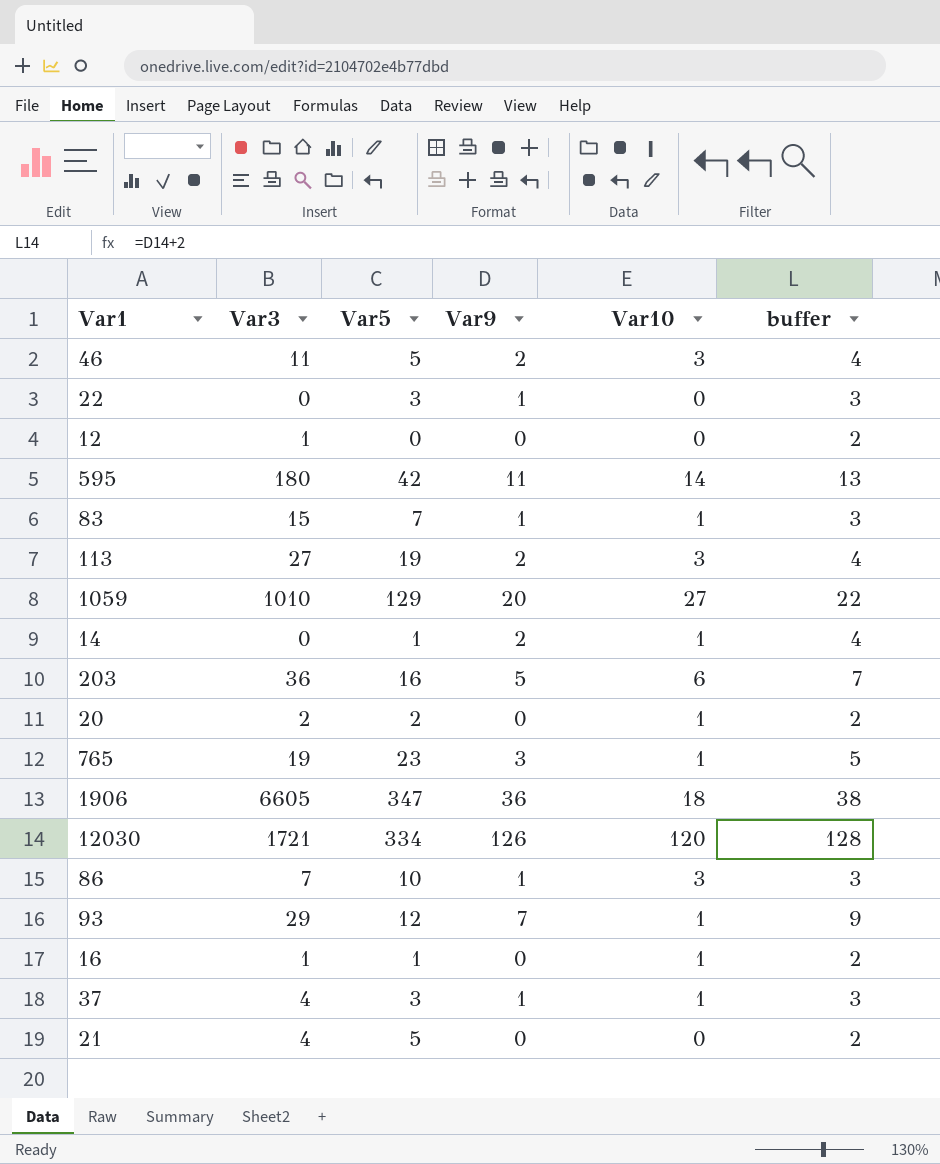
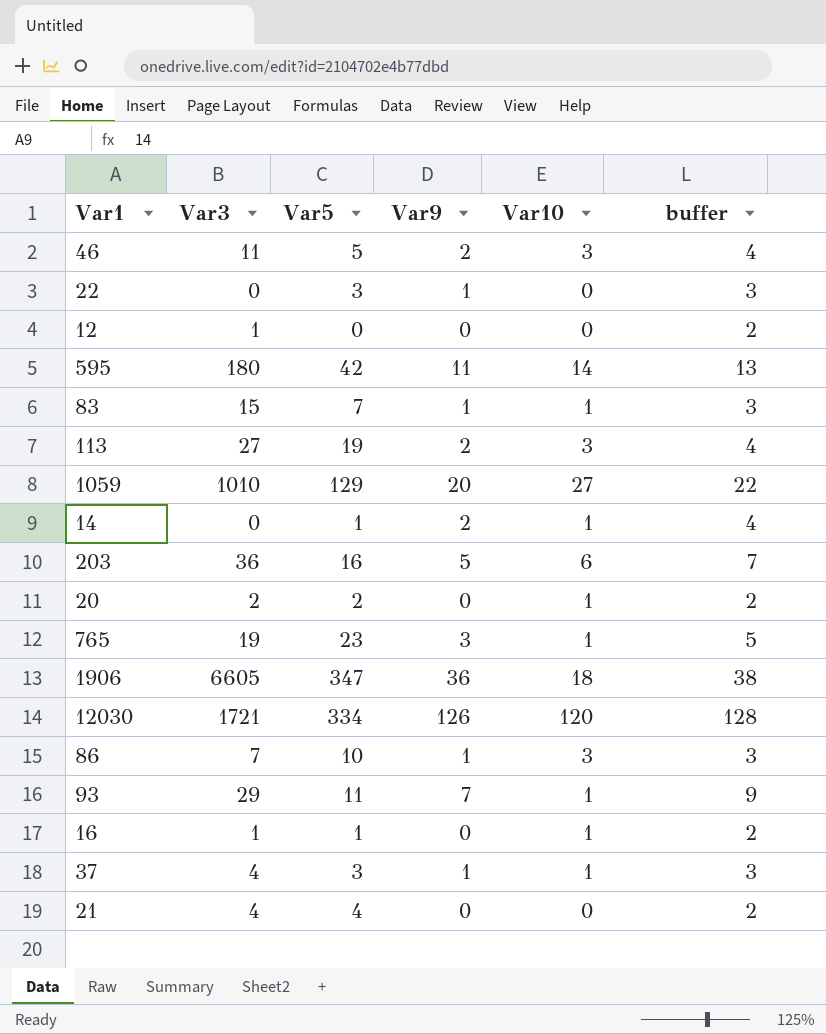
93 | Var5: 12 -> 11
21 | Var5: 5 -> 4

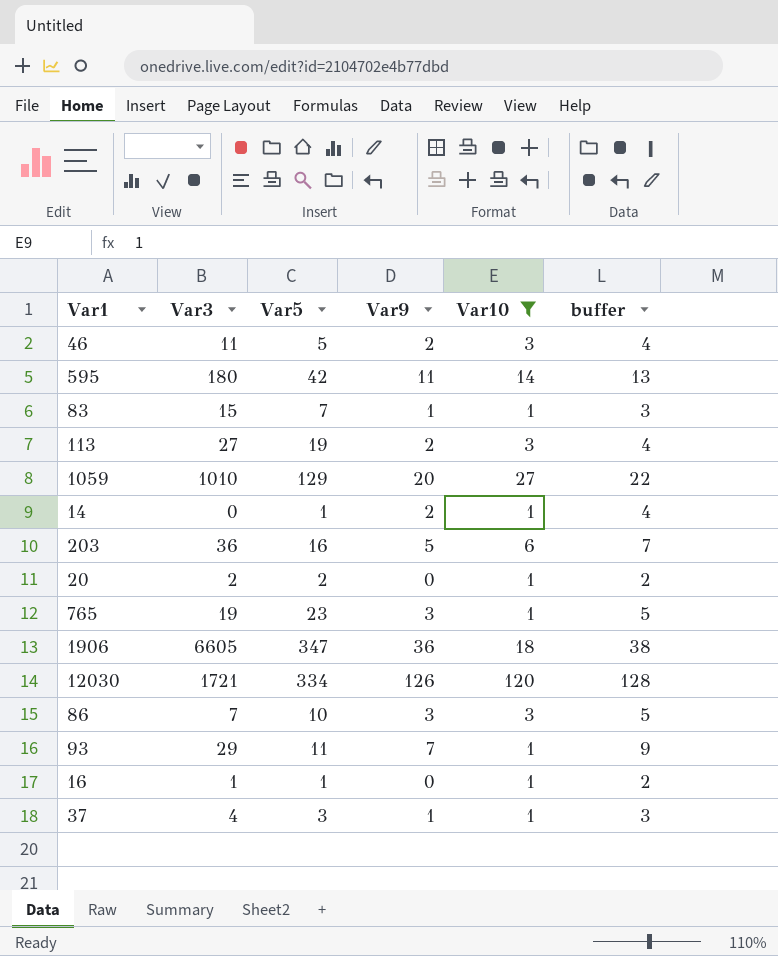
filter: none -> Var10 != 0
86 | Var9: 1 -> 3
86 | buffer: 3 -> 5

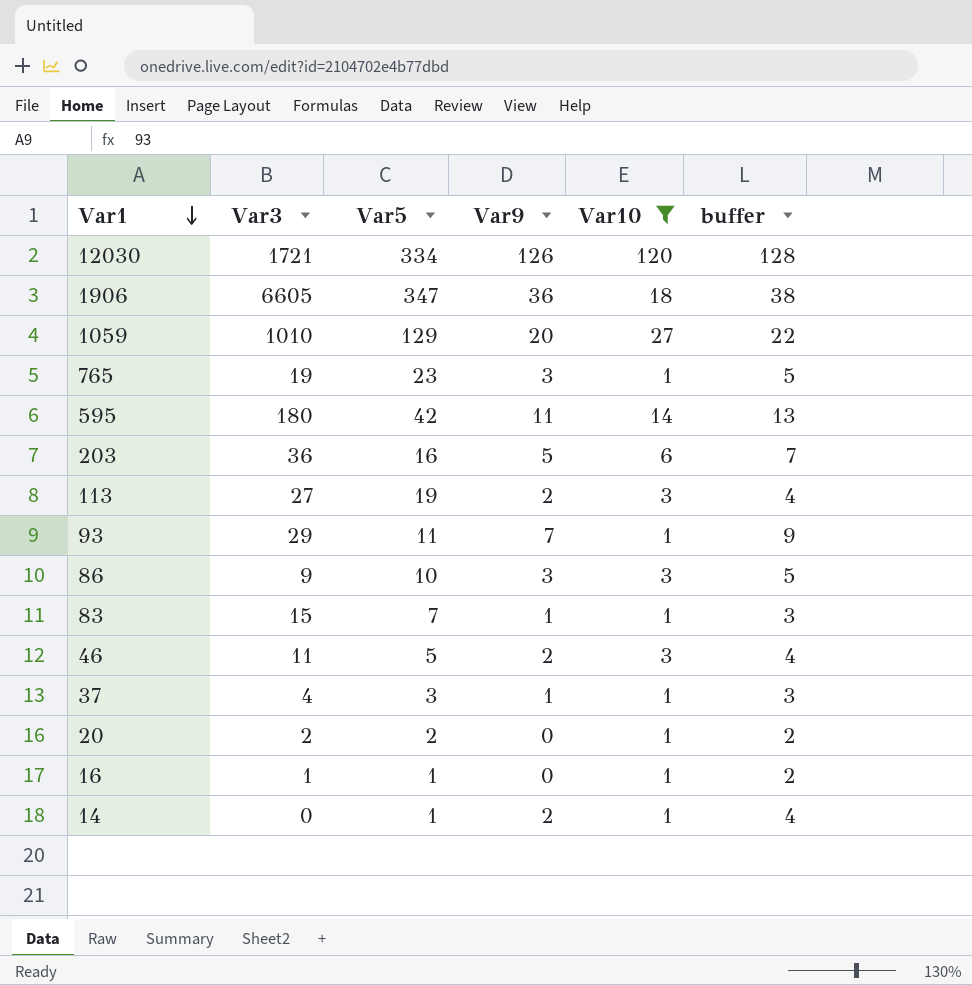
row order: none -> Var1 descending
86 | Var3: 7 -> 9

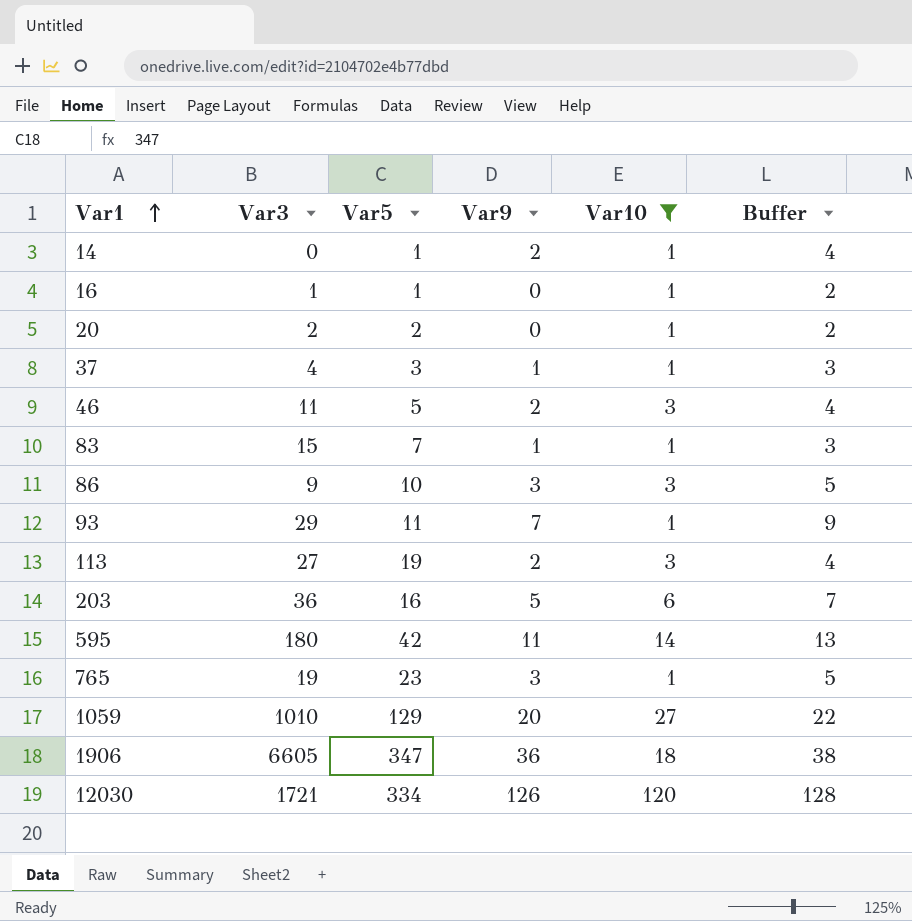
row order: Var1 descending -> Var1 ascending
column name: buffer -> Buffer

